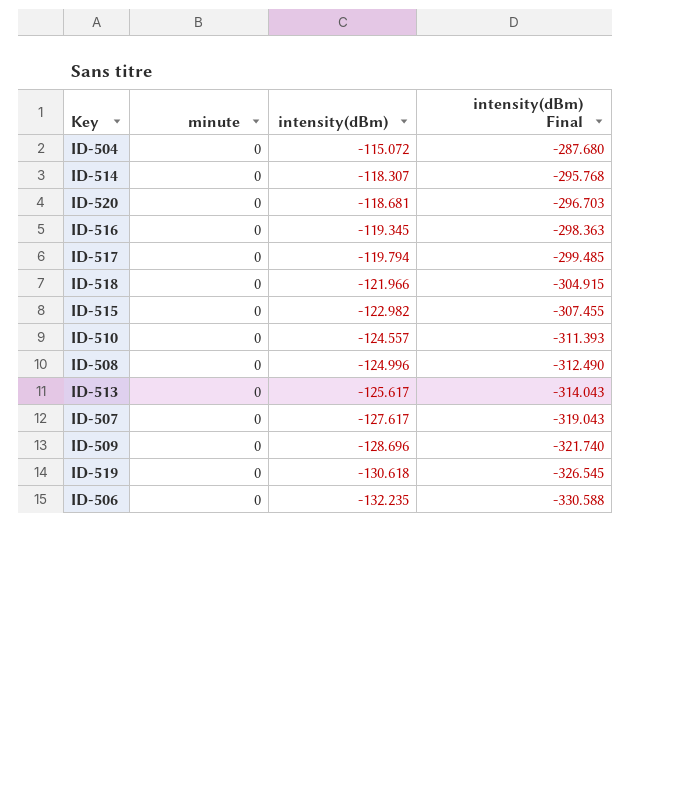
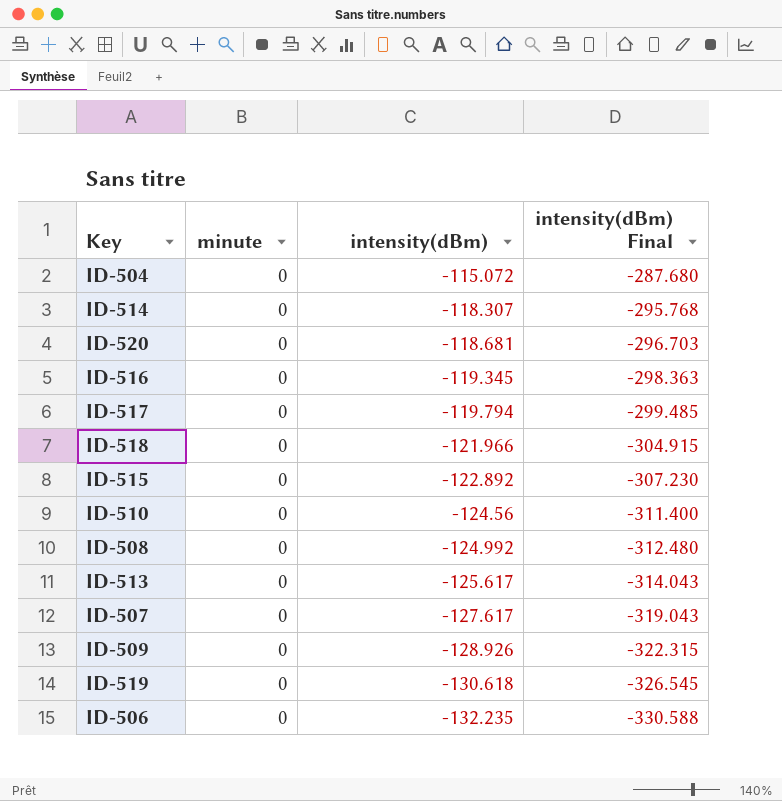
ID-515 | intensity(dBm): -122.982 -> -122.892
ID-515 | intensity(dBm) Final: -307.455 -> -307.230
ID-510 | intensity(dBm): -124.557 -> -124.56
ID-510 | intensity(dBm) Final: -311.393 -> -311.400
ID-508 | intensity(dBm): -124.996 -> -124.992
ID-508 | intensity(dBm) Final: -312.490 -> -312.480
ID-509 | intensity(dBm): -128.696 -> -128.926
ID-509 | intensity(dBm) Final: -321.740 -> -322.315

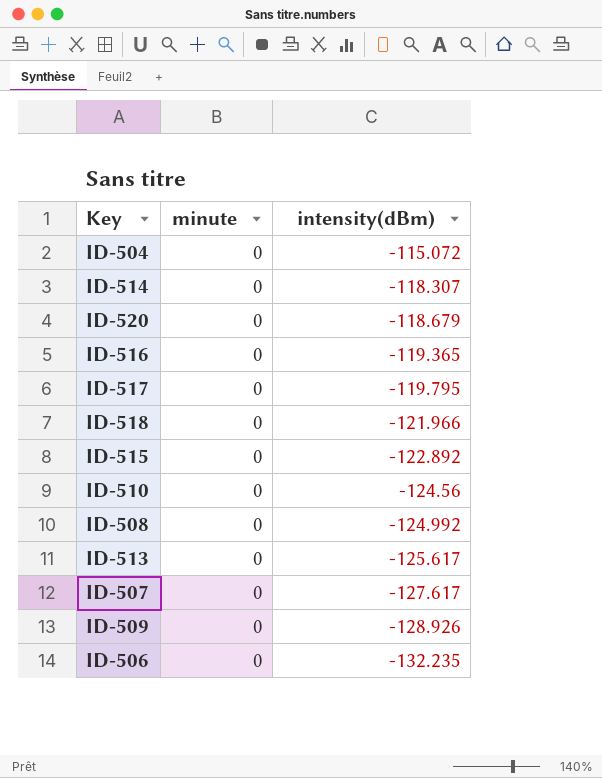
column intensity(dBm) Final | formula: [intensity(dBm)] * 2.5 -> none
row ID-519: 0 | -130.618 | -326.545 -> none
ID-520 | intensity(dBm): -118.681 -> -118.679
ID-516 | intensity(dBm): -119.345 -> -119.365
ID-517 | intensity(dBm): -119.794 -> -119.795

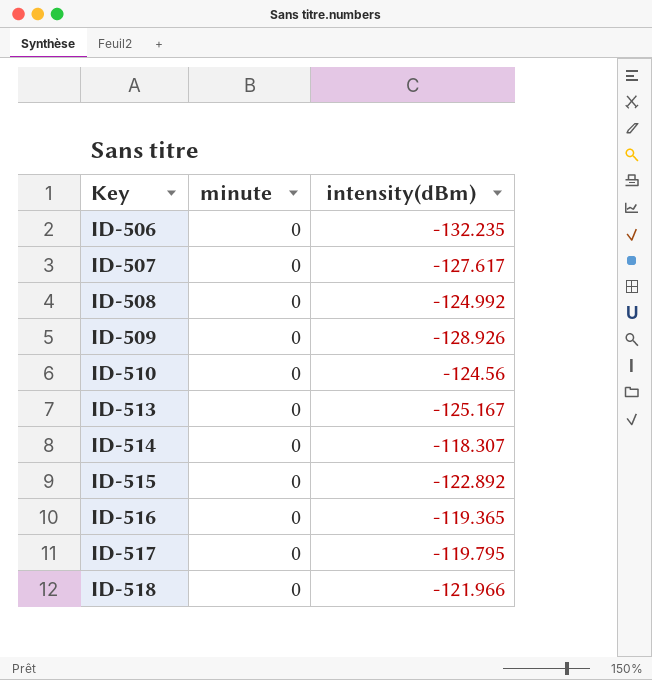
row order: intensity(dBm) descending -> Key ascending
row ID-504: 0 | -115.072 -> none
row ID-520: 0 | -118.679 -> none
ID-513 | intensity(dBm): -125.617 -> -125.167

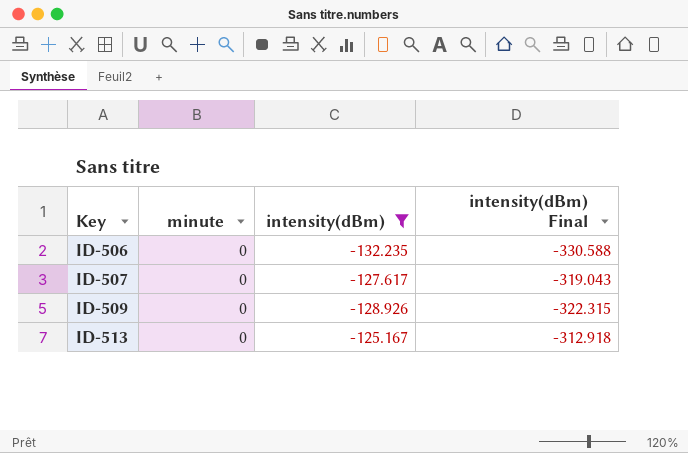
filter: none -> intensity(dBm) <= -125.167
column intensity(dBm) Final | formula: none -> [intensity(dBm)] * 2.5

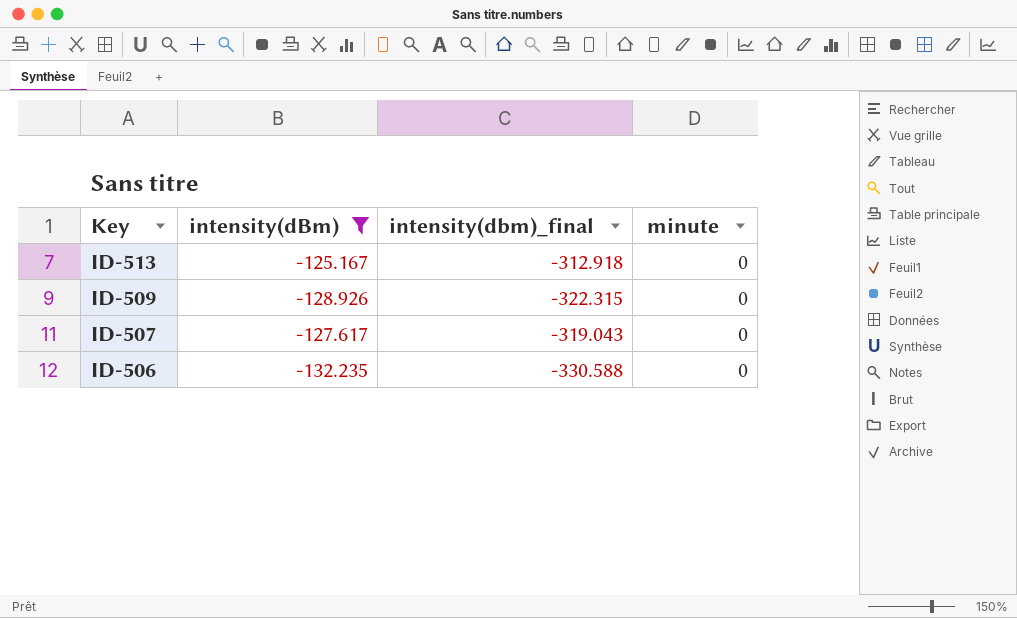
row order: Key ascending -> Key descending
column name: intensity(dBm) Final -> intensity(dbm)_final
column minute | position: 2 -> 4

